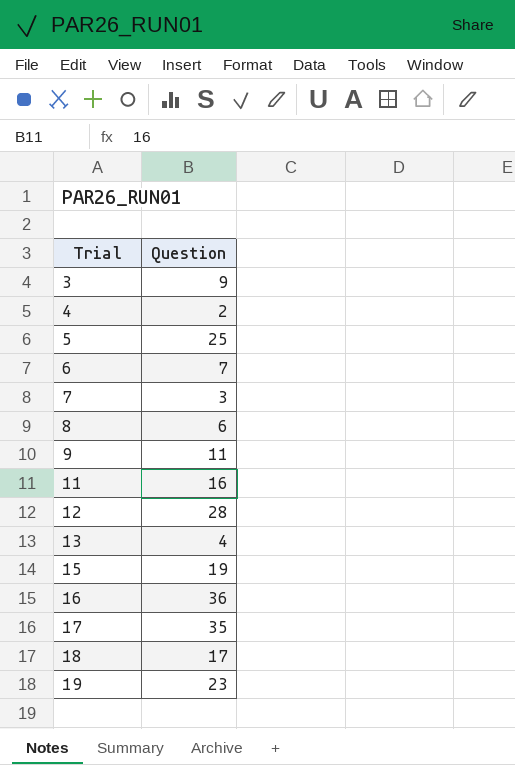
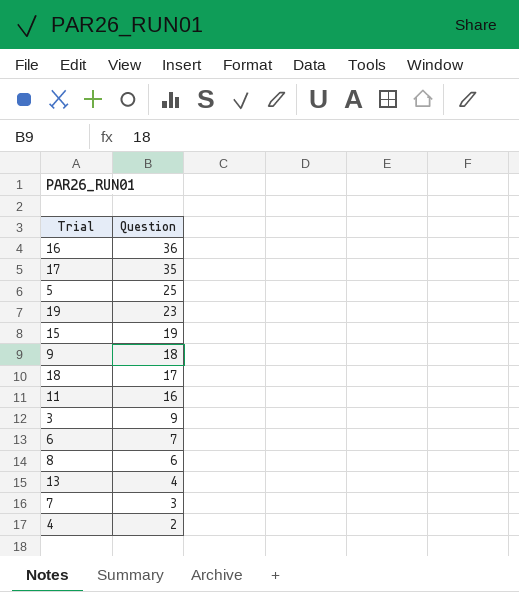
row order: Trial ascending -> Question descending
row 12: 28 -> none
9 | Question: 11 -> 18

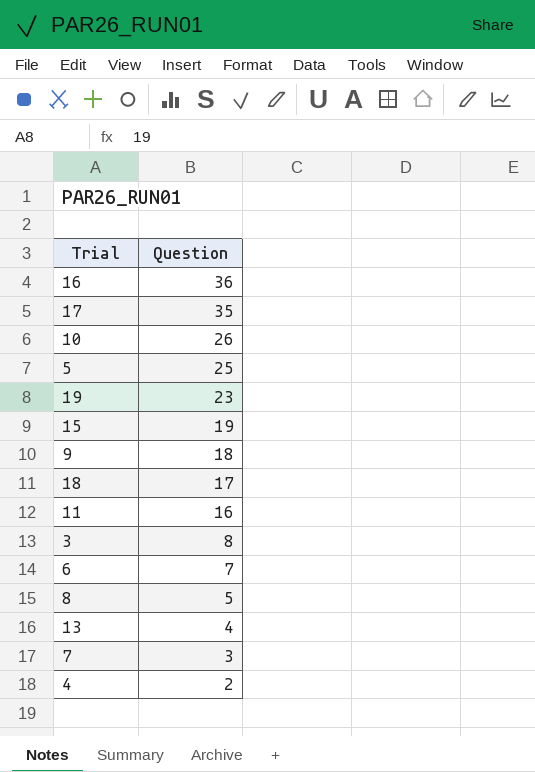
row 10: none -> 26
3 | Question: 9 -> 8
8 | Question: 6 -> 5

